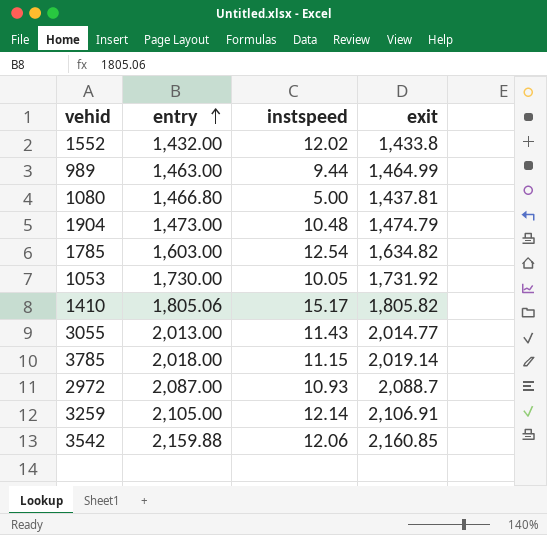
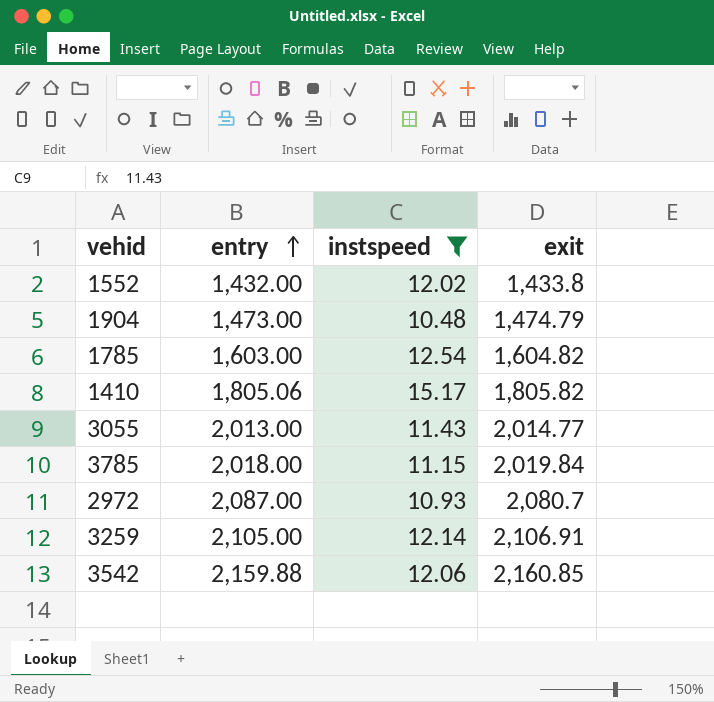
filter: none -> instspeed >= 10.48
1785 | exit: 1,634.82 -> 1,604.82
3785 | exit: 2,019.14 -> 2,019.84
2972 | exit: 2,088.7 -> 2,080.7

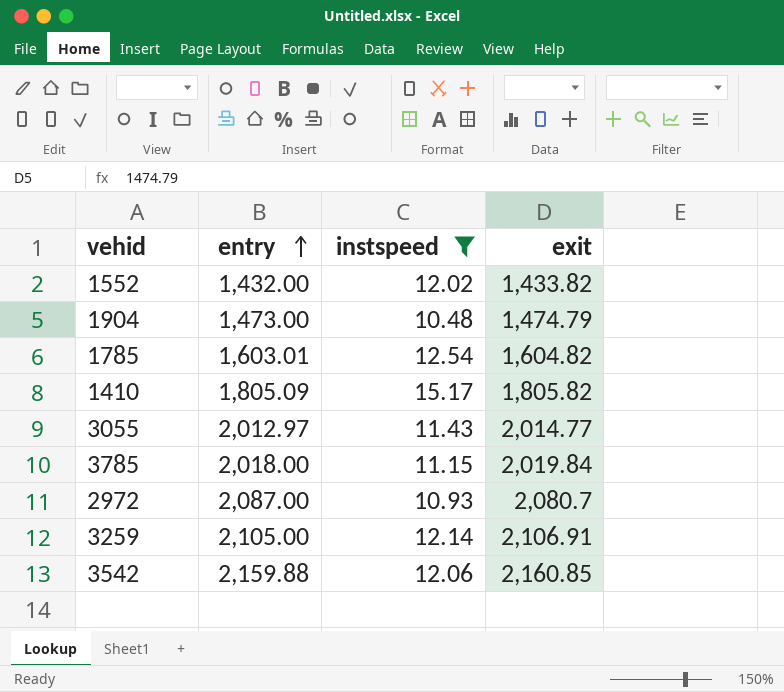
1552 | exit: 1,433.8 -> 1,433.82
1785 | entry: 1,603.00 -> 1,603.01
1410 | entry: 1,805.06 -> 1,805.09
3055 | entry: 2,013.00 -> 2,012.97

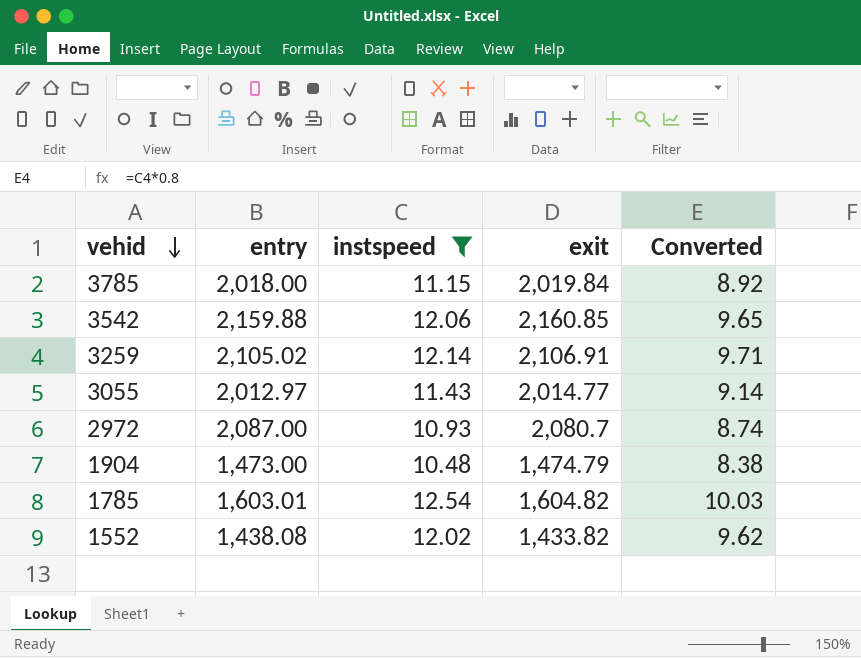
row order: entry ascending -> vehid descending
column Converted | formula: none -> [instspeed] * 0.8
row 1410: 1,805.09 | 15.17 | 1,805.82 -> none
3259 | entry: 2,105.00 -> 2,105.02
1552 | entry: 1,432.00 -> 1,438.08

